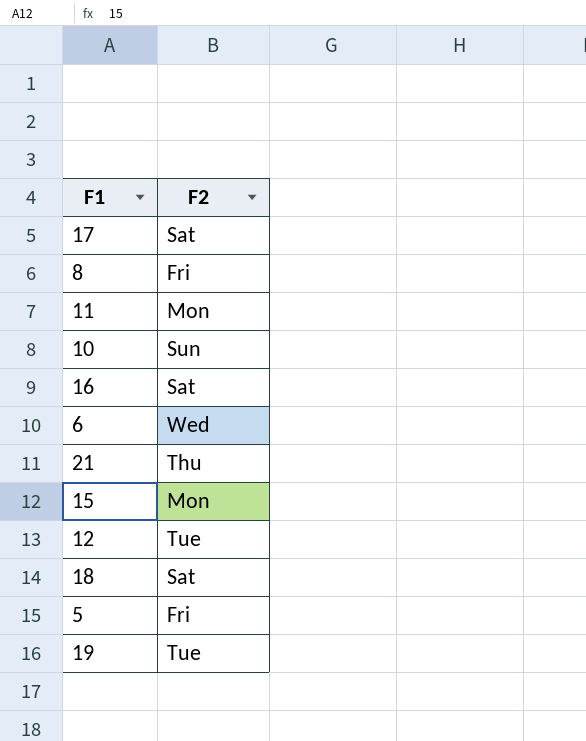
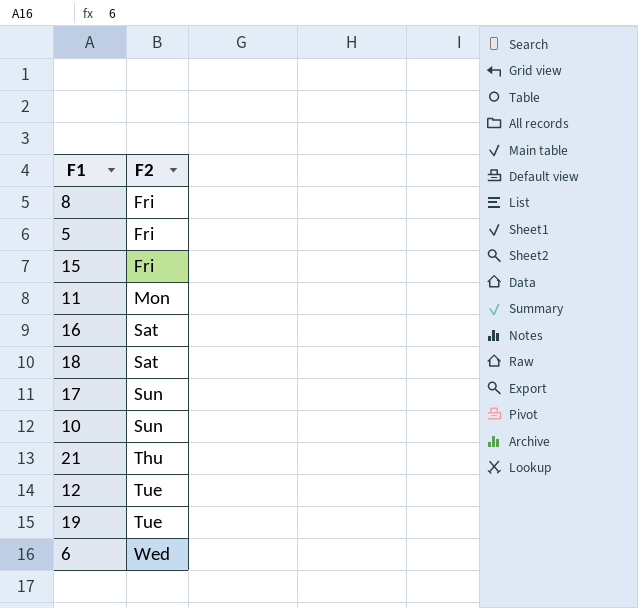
row order: none -> F2 ascending
15 | F2: Mon -> Fri
17 | F2: Sat -> Sun

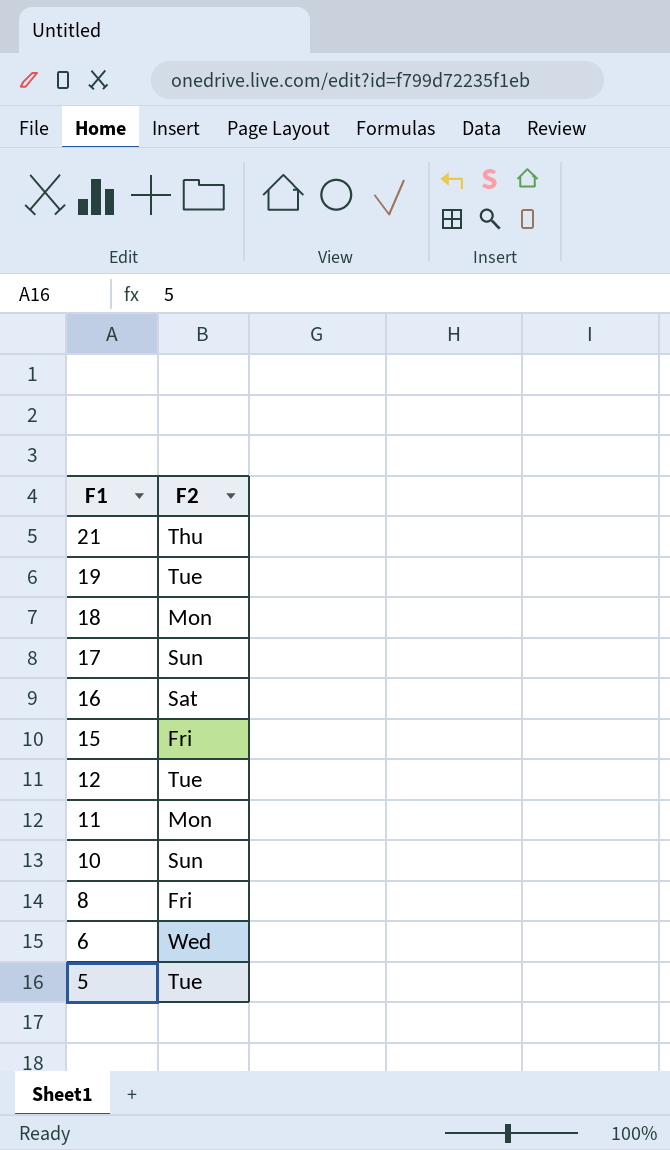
row order: F2 ascending -> F1 descending
18 | F2: Sat -> Mon
5 | F2: Fri -> Tue

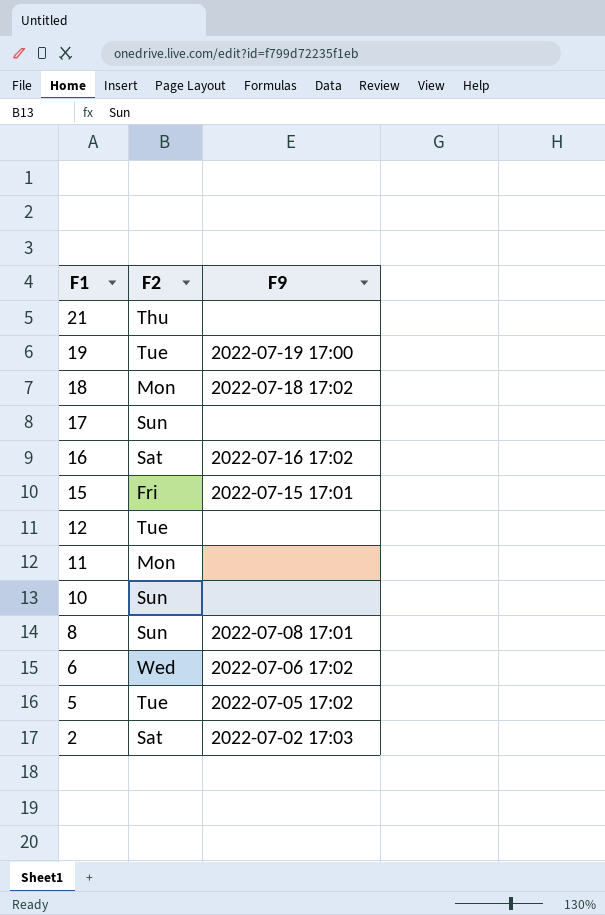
column F9 | position: none -> 3
8 | F2: Fri -> Sun
row 2: none -> Sat | 2022-07-02 17:03

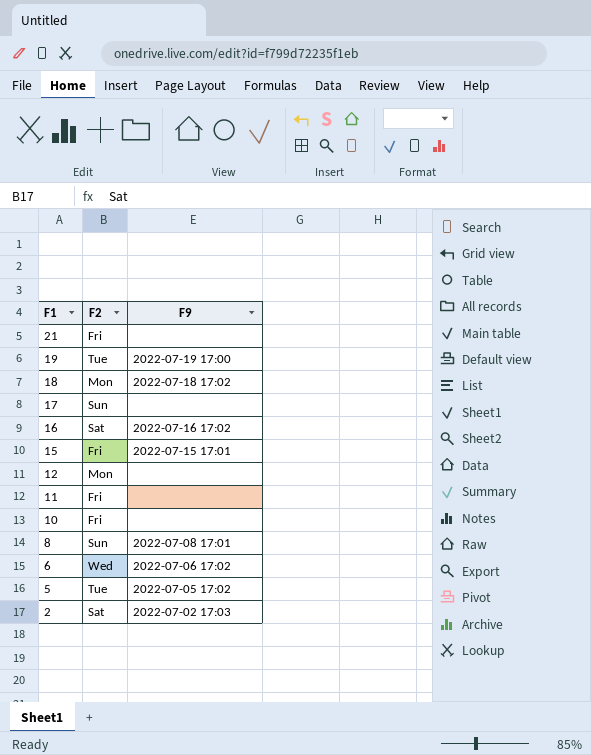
21 | F2: Thu -> Fri
12 | F2: Tue -> Mon
11 | F2: Mon -> Fri
10 | F2: Sun -> Fri

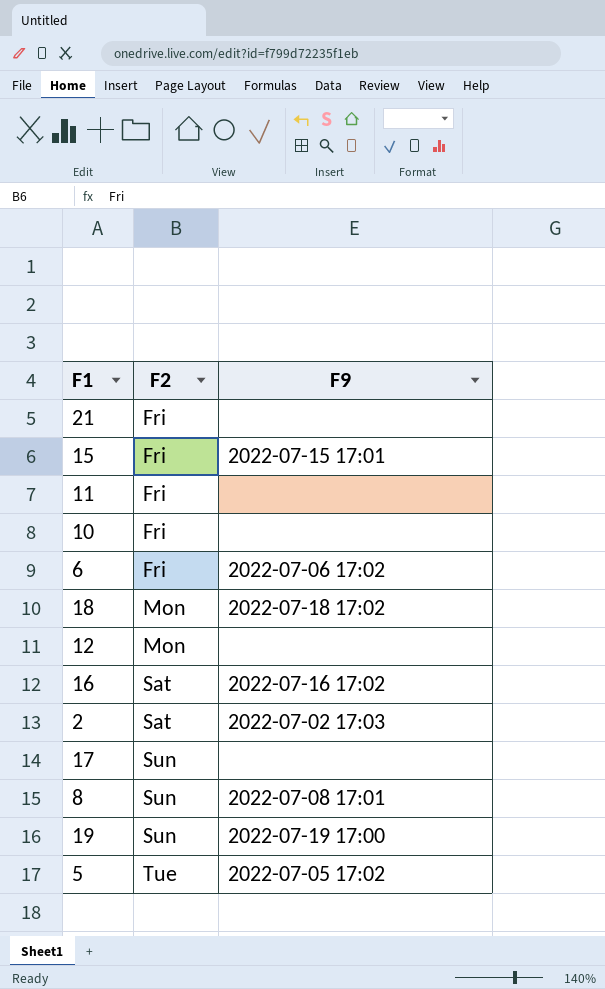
row order: F1 descending -> F2 ascending
6 | F2: Wed -> Fri
19 | F2: Tue -> Sun

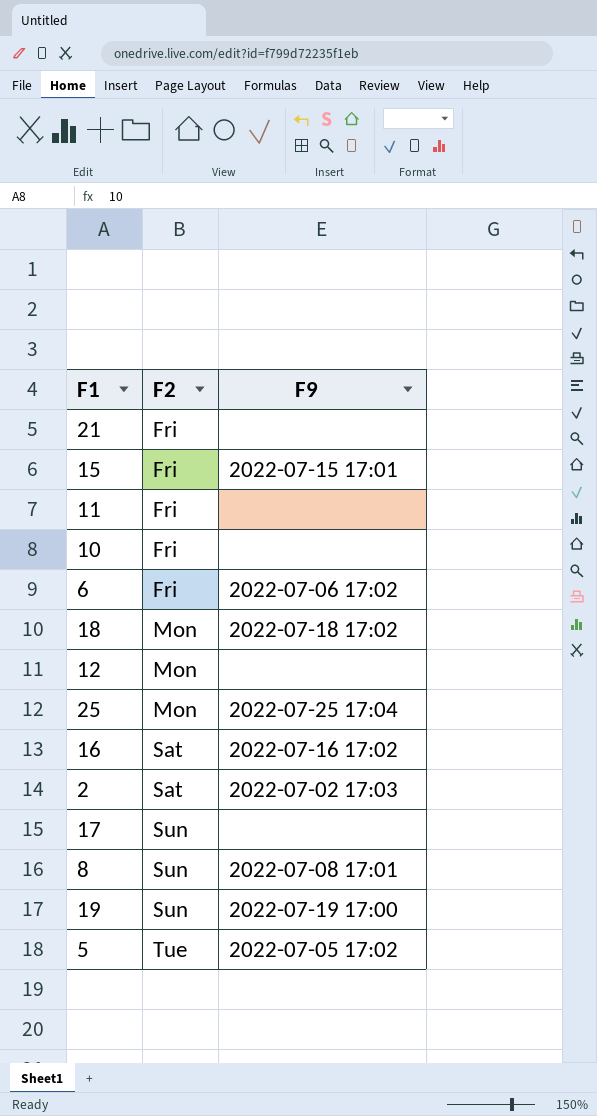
row 25: none -> Mon | 2022-07-25 17:04

